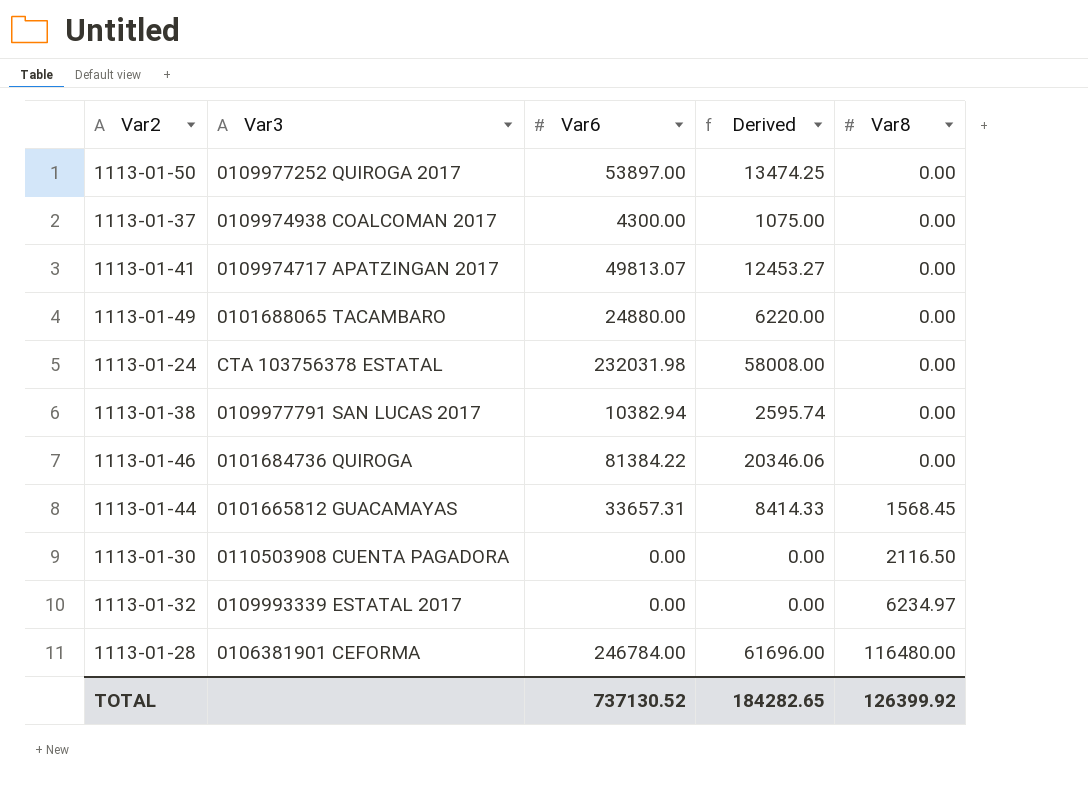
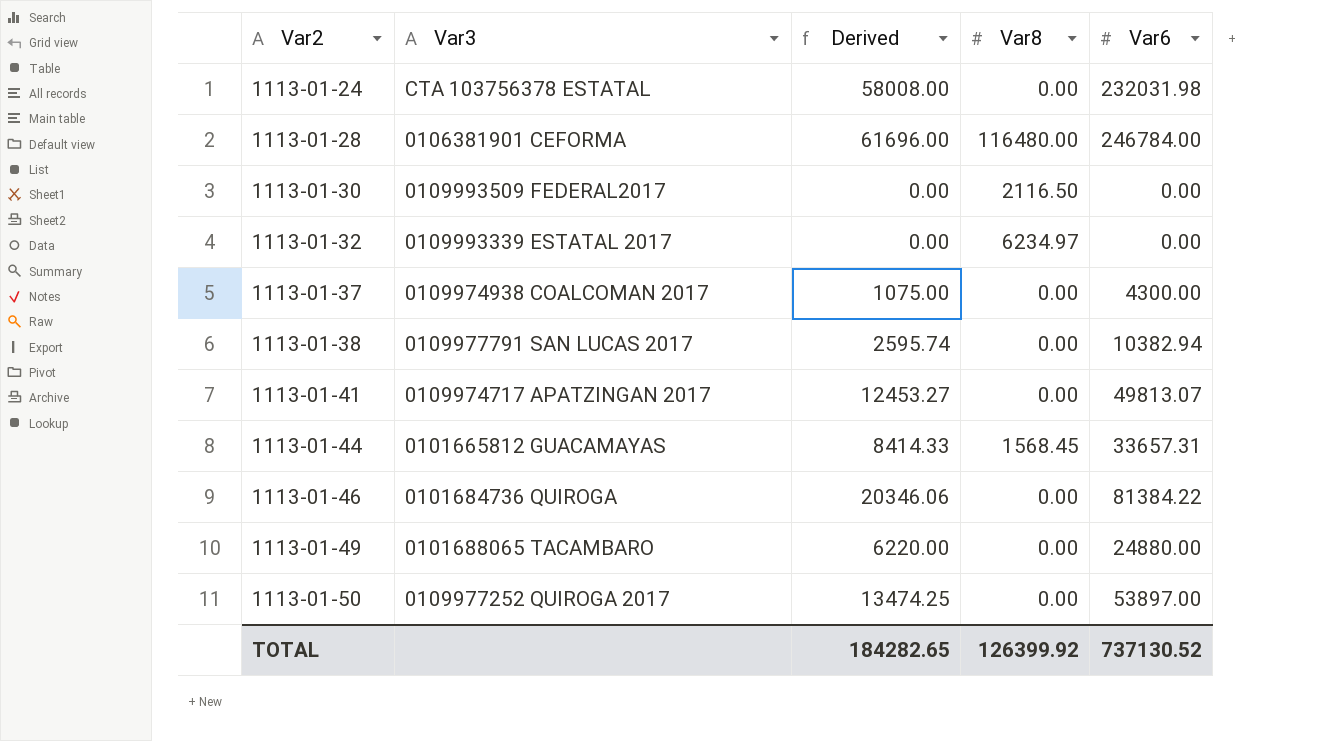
row order: Var8 ascending -> Var2 ascending
column Var6 | position: 3 -> 5
1113-01-30 | Var3: 0110503908 CUENTA PAGADORA -> 0109993509 FEDERAL2017

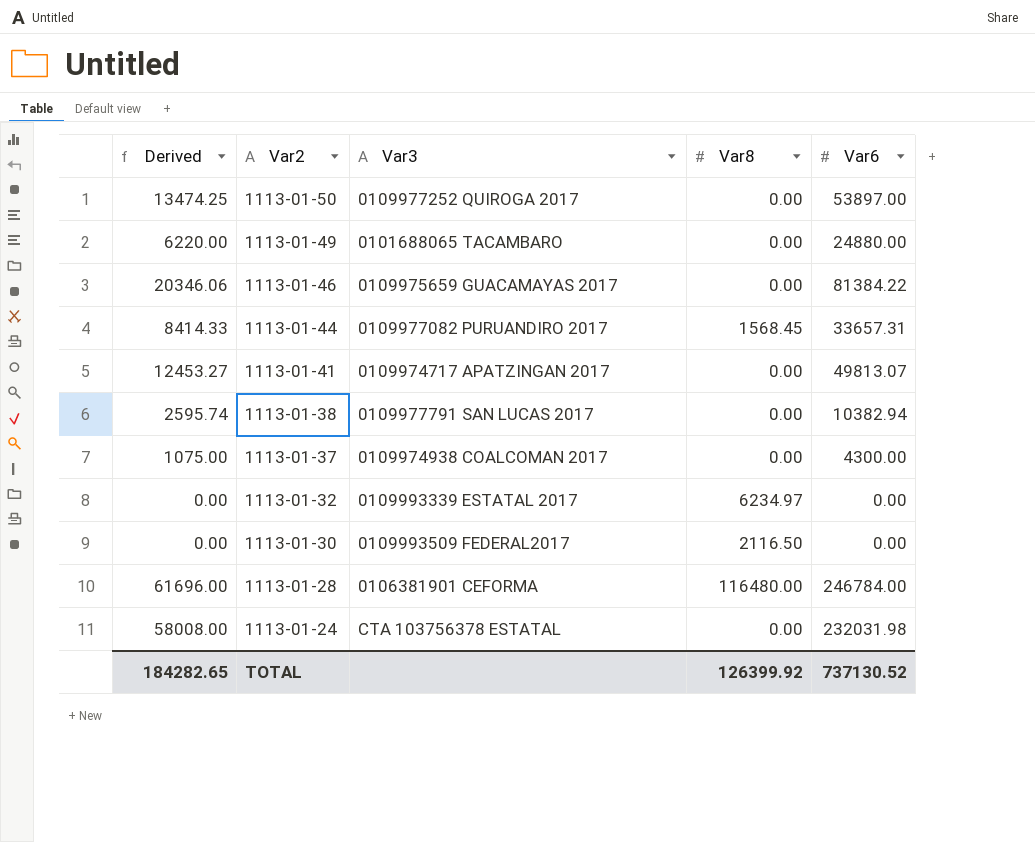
row order: Var2 ascending -> Var2 descending
column Derived | position: 3 -> 1
1113-01-46 | Var3: 0101684736 QUIROGA -> 0109975659 GUACAMAYAS 2017
1113-01-44 | Var3: 0101665812 GUACAMAYAS -> 0109977082 PURUANDIRO 2017

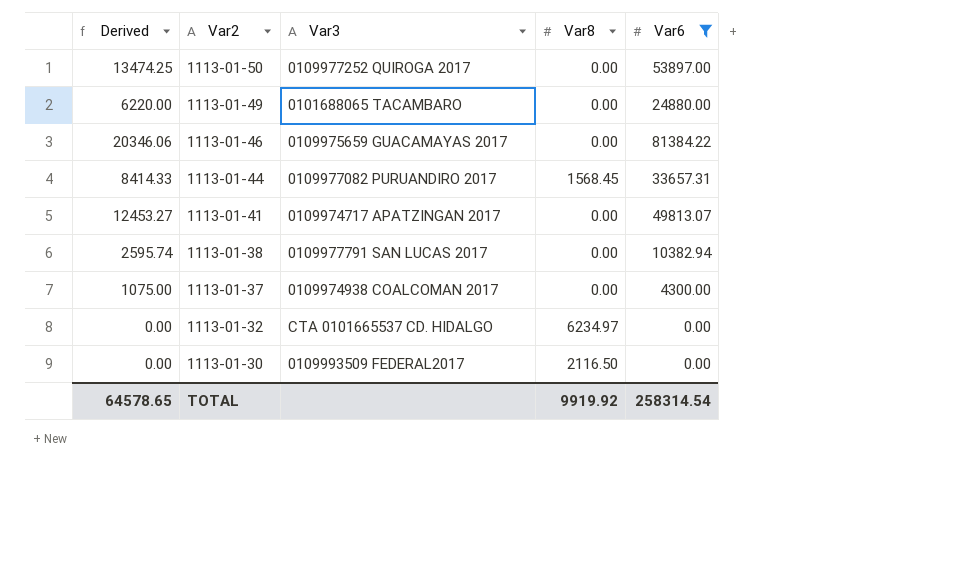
filter: none -> Var6 <= 81384.22
1113-01-32 | Var3: 0109993339 ESTATAL 2017 -> CTA 0101665537 CD. HIDALGO
TOTAL | Derived: 184282.65 -> 64578.65
TOTAL | Var8: 126399.92 -> 9919.92
TOTAL | Var6: 737130.52 -> 258314.54

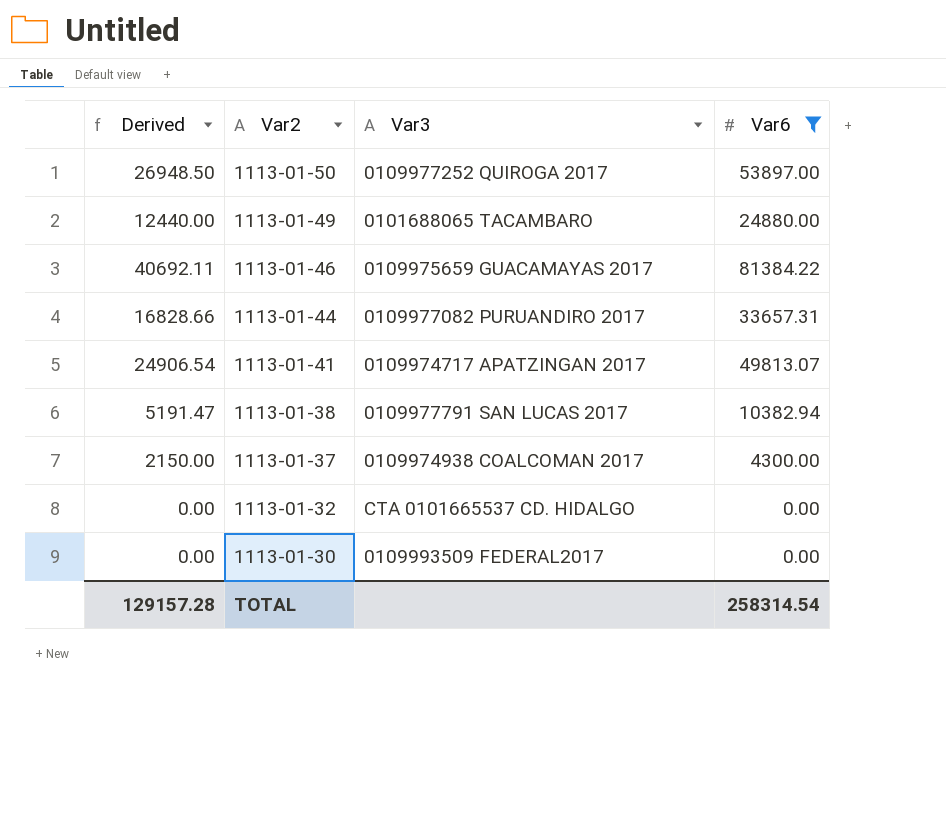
column Var8 | position: 4 -> none
column Derived | formula: [Var6] * 0.25 -> [Var6] * 0.5
TOTAL | Derived: 64578.65 -> 129157.28

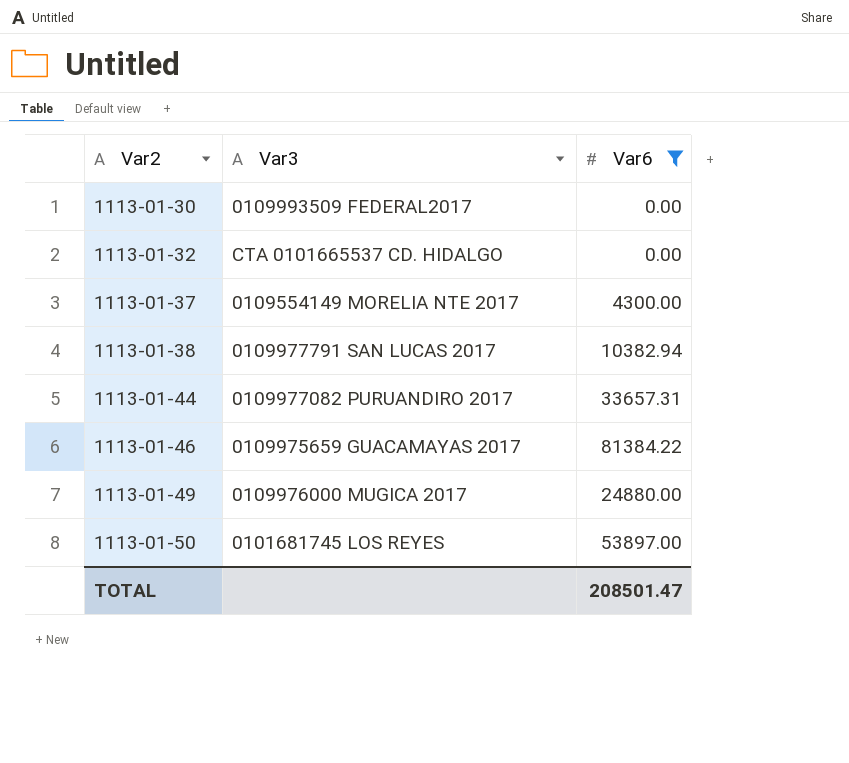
row order: Var2 descending -> Var2 ascending
column Derived | formula: [Var6] * 0.5 -> none
row 1113-01-41: 24906.54 | 0109974717 APATZINGAN 2017 | 49813.07 -> none
1113-01-37 | Var3: 0109974938 COALCOMAN 2017 -> 0109554149 MORELIA NTE 2017
1113-01-49 | Var3: 0101688065 TACAMBARO -> 0109976000 MUGICA 2017
1113-01-50 | Var3: 0109977252 QUIROGA 2017 -> 0101681745 LOS REYES
TOTAL | Var6: 258314.54 -> 208501.47

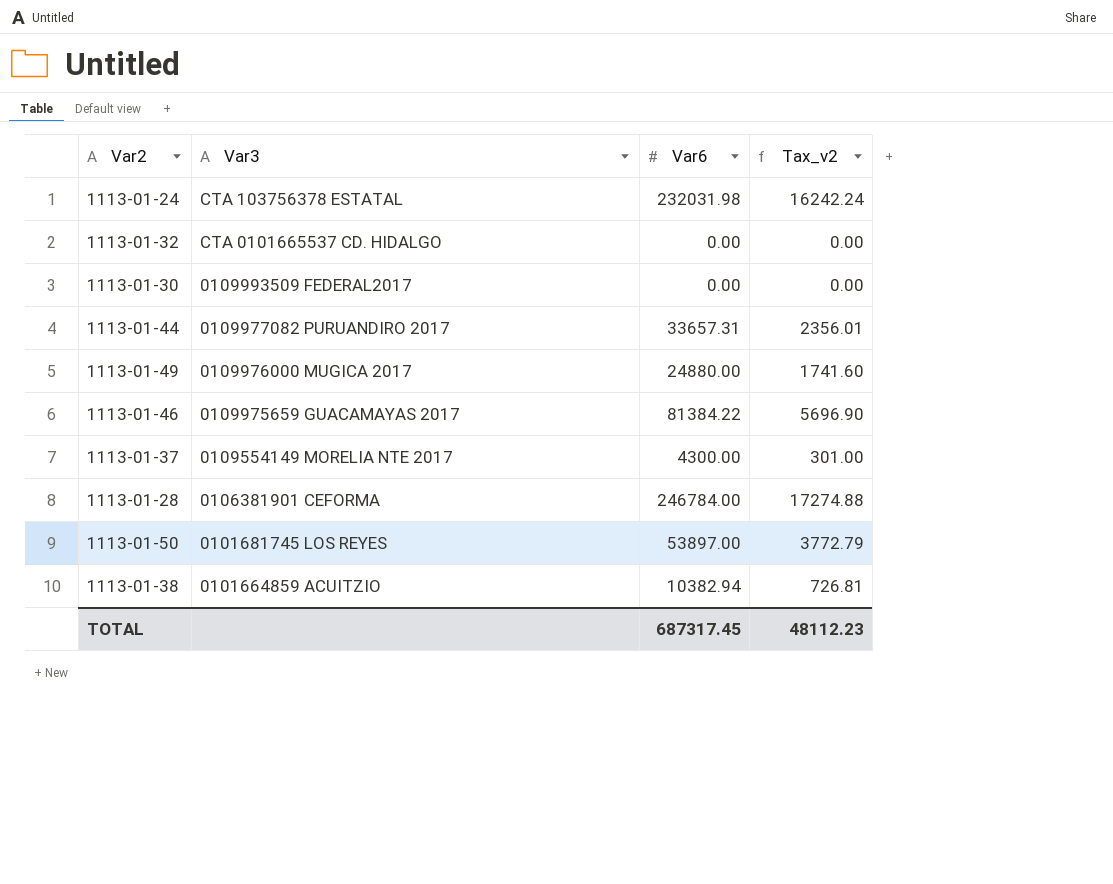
filter: Var6 <= 81384.22 -> none
row order: Var2 ascending -> Var3 descending
column Tax_v2 | formula: none -> [Var6] * 0.07
1113-01-38 | Var3: 0109977791 SAN LUCAS 2017 -> 0101664859 ACUITZIO
TOTAL | Var6: 208501.47 -> 687317.45

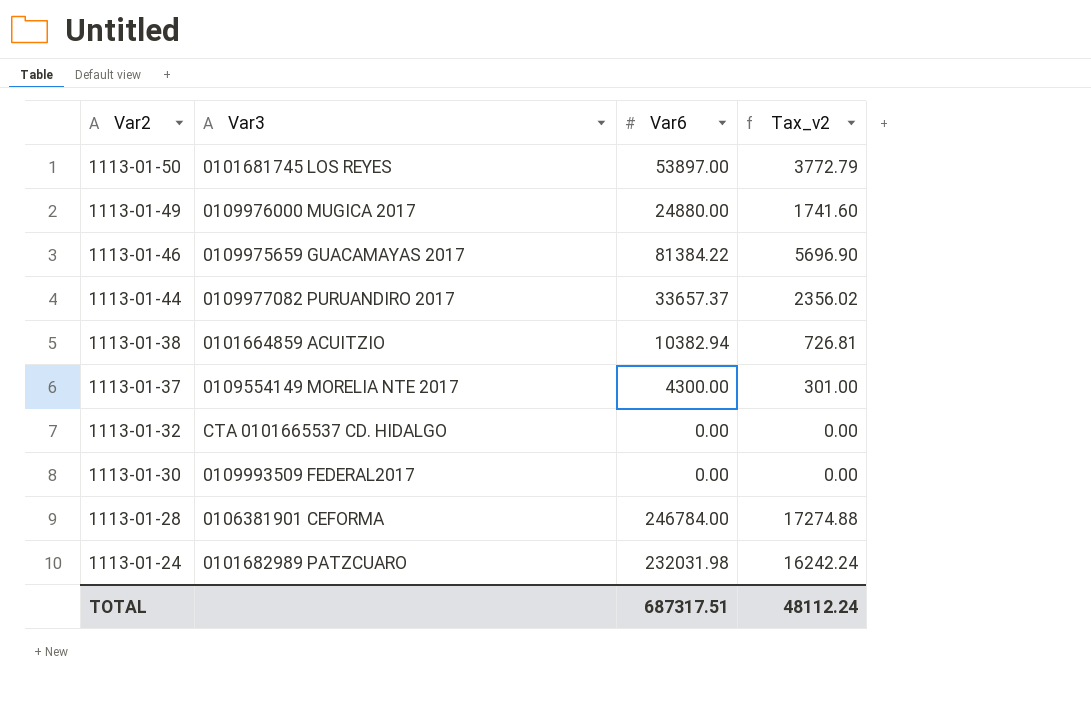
row order: Var3 descending -> Var2 descending
1113-01-44 | Var6: 33657.31 -> 33657.37
1113-01-44 | Tax_v2: 2356.01 -> 2356.02
1113-01-24 | Var3: CTA 103756378 ESTATAL -> 0101682989 PATZCUARO
TOTAL | Var6: 687317.45 -> 687317.51
TOTAL | Tax_v2: 48112.23 -> 48112.24

